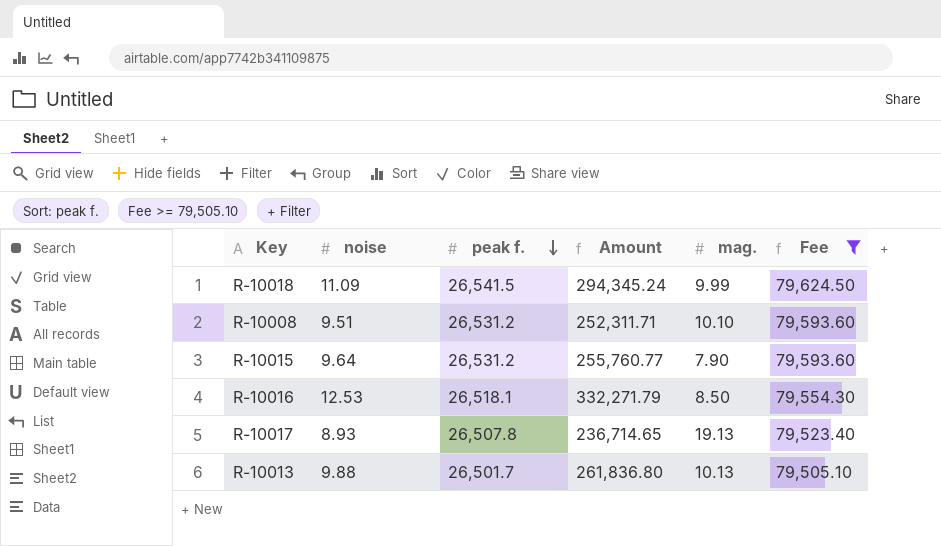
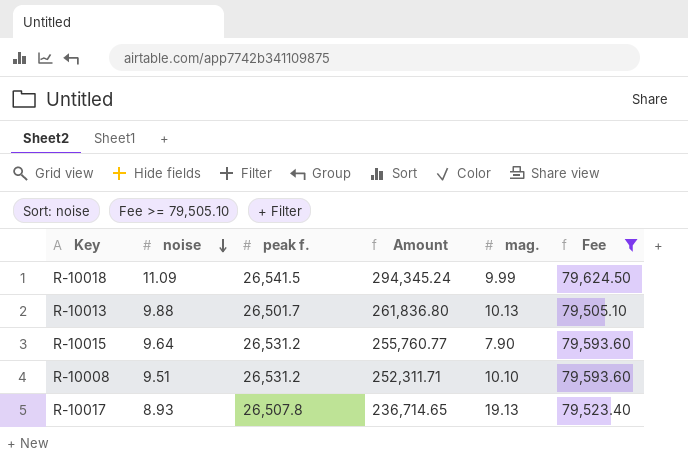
row order: peak f. descending -> noise descending
row R-10016: 12.53 | 26,518.1 | 332,271.79 | 8.50 | 79,554.30 -> none

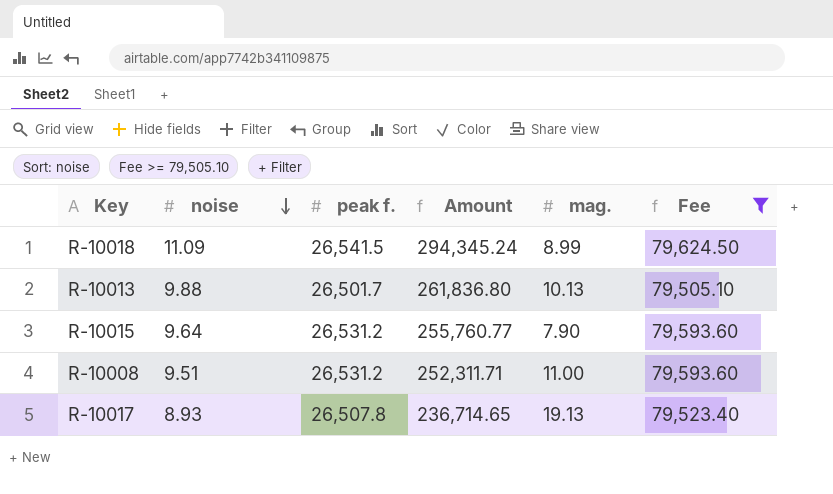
R-10018 | mag.: 9.99 -> 8.99
R-10008 | mag.: 10.10 -> 11.00

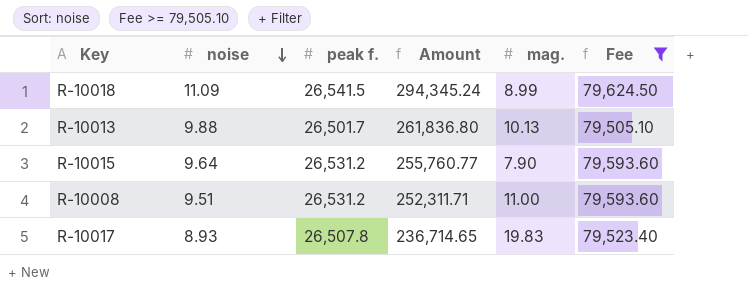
R-10017 | mag.: 19.13 -> 19.83

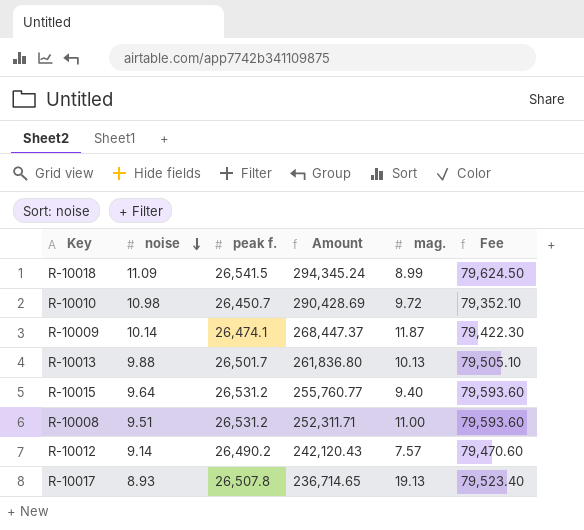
filter: Fee >= 79,505.10 -> none
R-10015 | mag.: 7.90 -> 9.40
R-10017 | mag.: 19.83 -> 19.13

